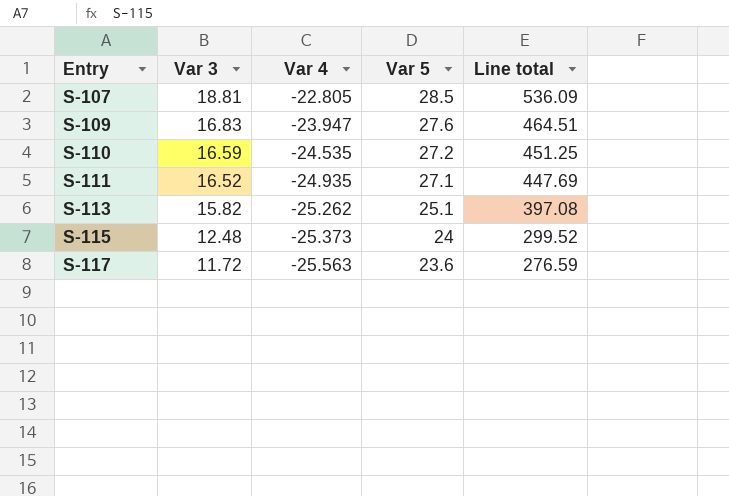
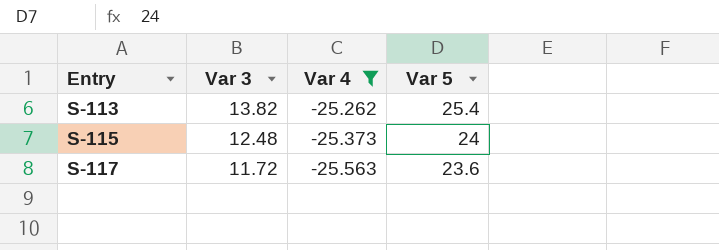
filter: none -> Var 4 <= -25.262
column Line total | formula: [Var 3] * [Var 5] -> none
S-113 | Var 3: 15.82 -> 13.82
S-113 | Var 5: 25.1 -> 25.4

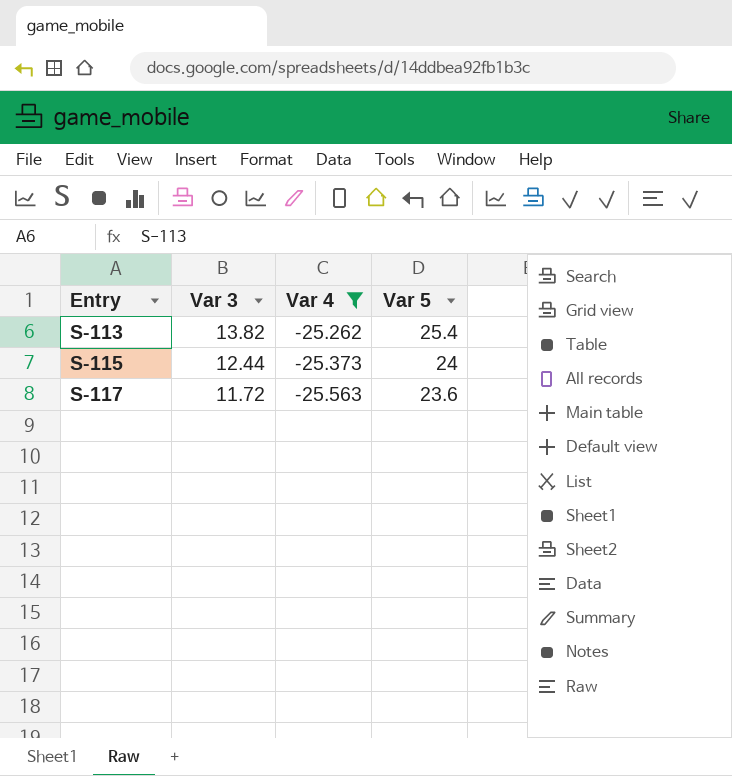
S-115 | Var 3: 12.48 -> 12.44

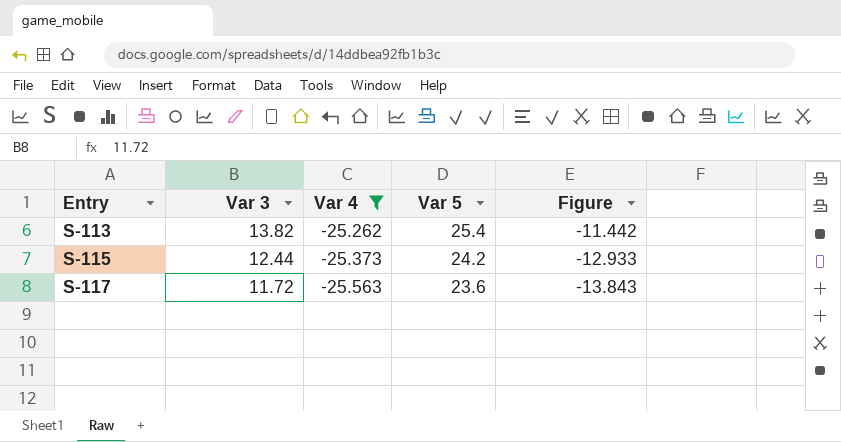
column Figure | formula: none -> [Var 3] + [Var 4]
S-115 | Var 5: 24 -> 24.2

